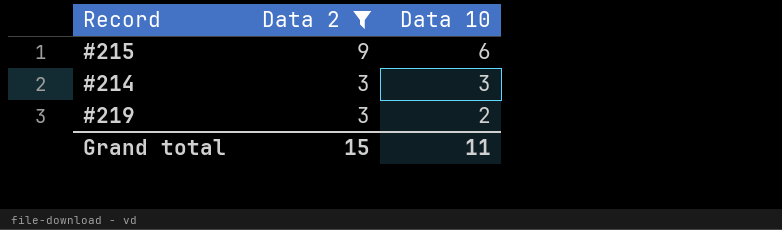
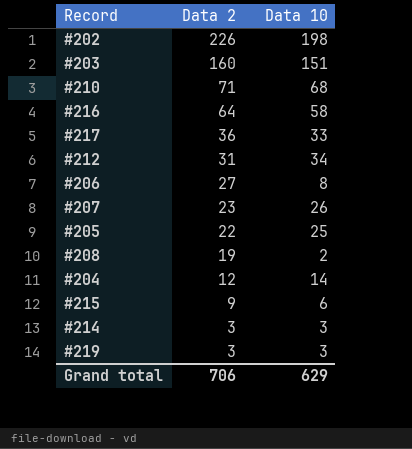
filter: Data 2 <= 9 -> none
#219 | Data 10: 2 -> 3
Grand total | Data 2: 15 -> 706
Grand total | Data 10: 11 -> 629

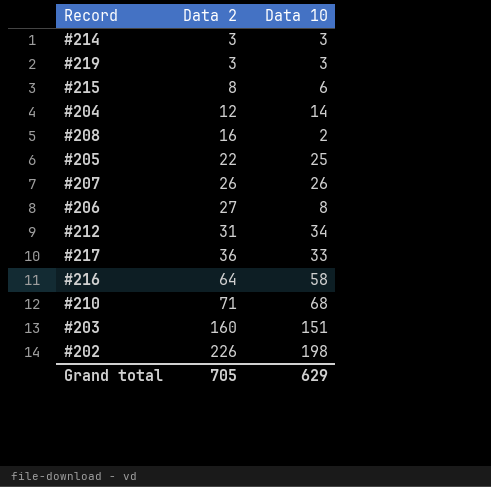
row order: Data 2 descending -> Data 2 ascending
#215 | Data 2: 9 -> 8
#208 | Data 2: 19 -> 16
#207 | Data 2: 23 -> 26
Grand total | Data 2: 706 -> 705

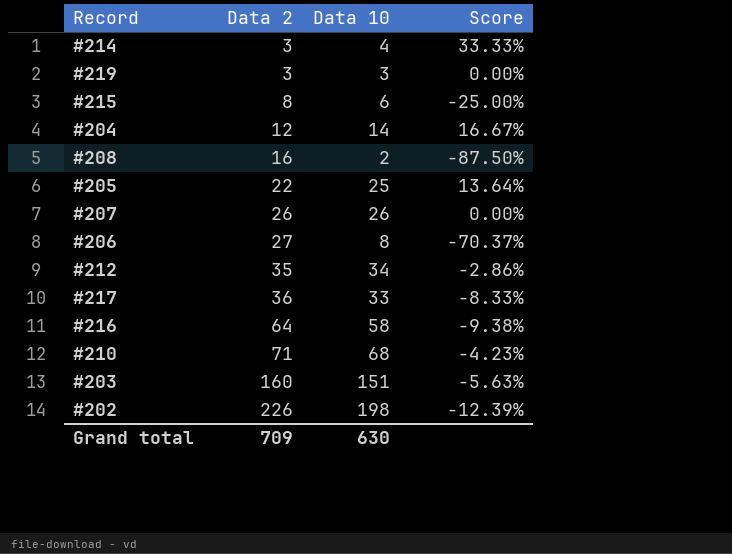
column Score | formula: none -> ([Data 10] - [Data 2]) / [Data 2]
#214 | Data 10: 3 -> 4
#212 | Data 2: 31 -> 35
Grand total | Data 2: 705 -> 709
Grand total | Data 10: 629 -> 630

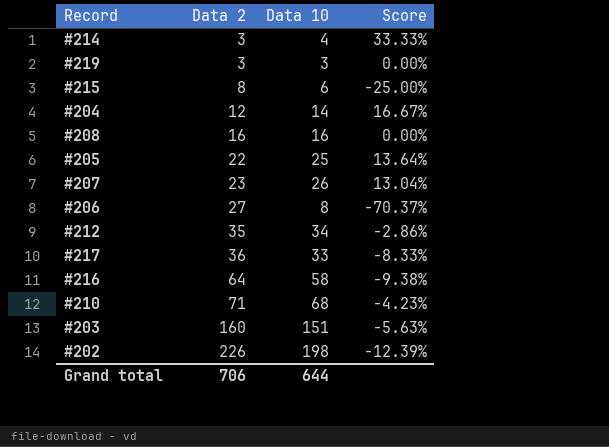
#208 | Data 10: 2 -> 16
#208 | Score: -87.50% -> 0.00%
#207 | Data 2: 26 -> 23
#207 | Score: 0.00% -> 13.04%
Grand total | Data 2: 709 -> 706
Grand total | Data 10: 630 -> 644

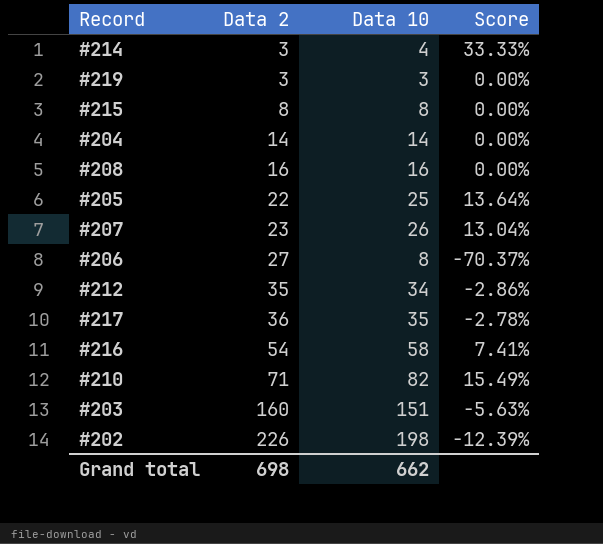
#215 | Data 10: 6 -> 8
#215 | Score: -25.00% -> 0.00%
#204 | Data 2: 12 -> 14
#204 | Score: 16.67% -> 0.00%
#217 | Data 10: 33 -> 35
#217 | Score: -8.33% -> -2.78%
#216 | Data 2: 64 -> 54
#216 | Score: -9.38% -> 7.41%
#210 | Data 10: 68 -> 82
#210 | Score: -4.23% -> 15.49%
Grand total | Data 2: 706 -> 698
Grand total | Data 10: 644 -> 662

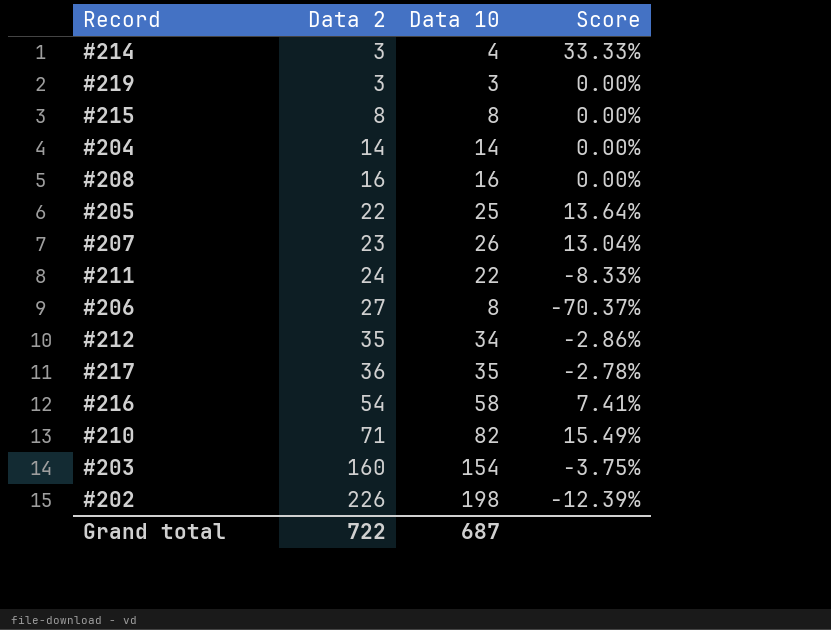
row #211: none -> 24 | 22 | -8.33%
#203 | Data 10: 151 -> 154
#203 | Score: -5.63% -> -3.75%
Grand total | Data 2: 698 -> 722
Grand total | Data 10: 662 -> 687

